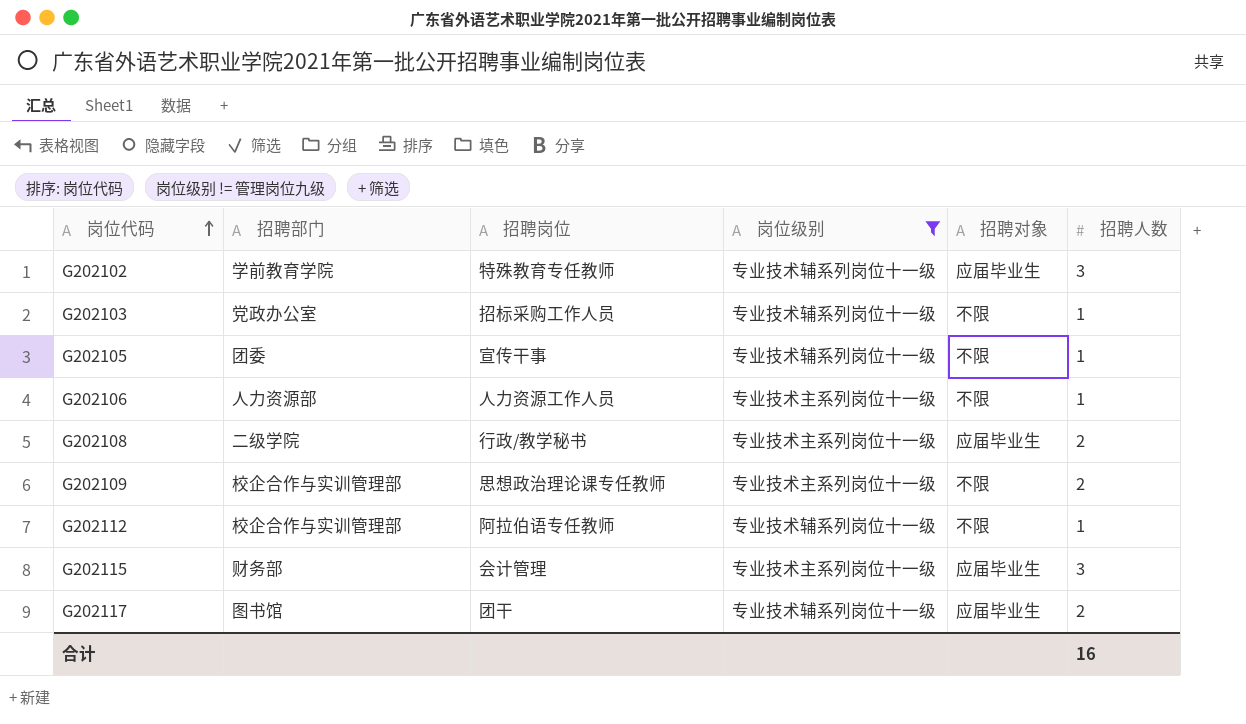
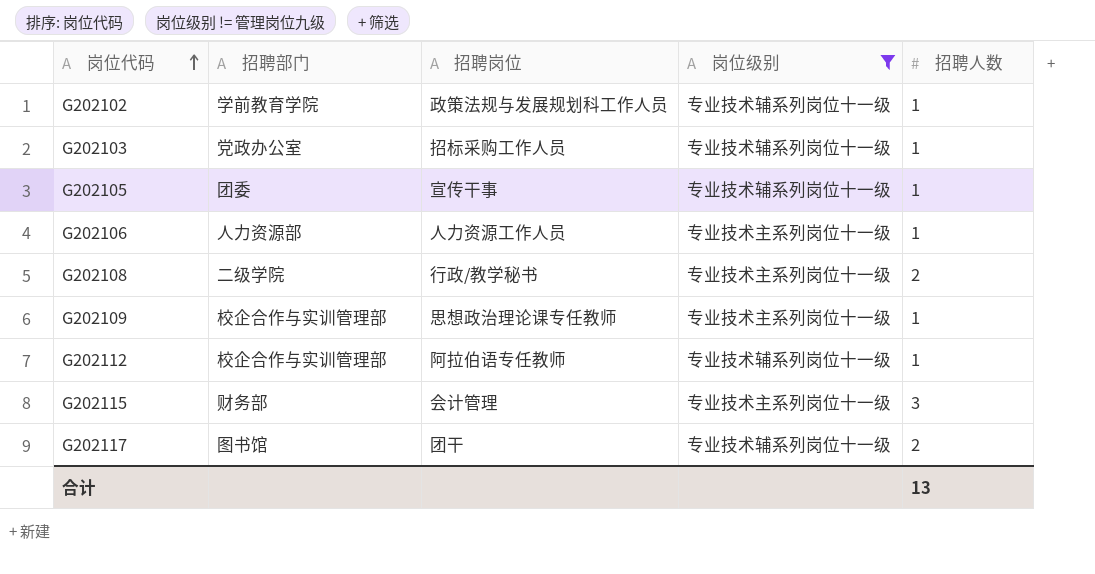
column 招聘对象 | position: 5 -> none
G202102 | 招聘岗位: 特殊教育专任教师 -> 政策法规与发展规划科工作人员
G202102 | 招聘人数: 3 -> 1
G202109 | 招聘人数: 2 -> 1
合计 | 招聘人数: 16 -> 13

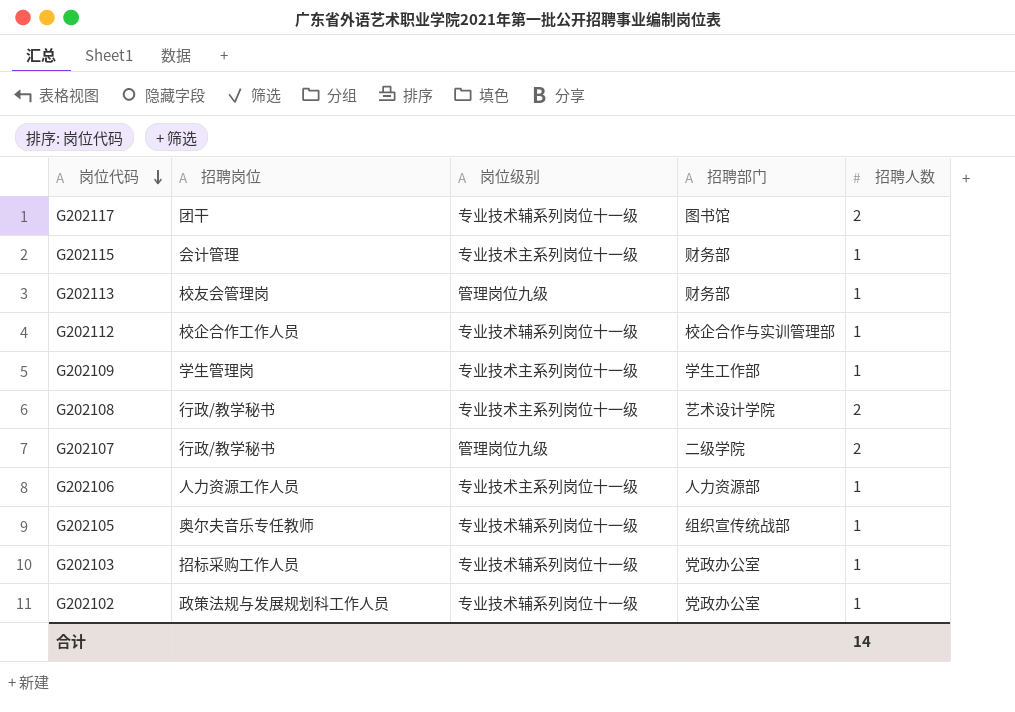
filter: 岗位级别 != 管理岗位九级 -> none
row order: 岗位代码 ascending -> 岗位代码 descending
column 招聘部门 | position: 2 -> 4
G202115 | 招聘人数: 3 -> 1
G202112 | 招聘岗位: 阿拉伯语专任教师 -> 校企合作工作人员
G202109 | 招聘岗位: 思想政治理论课专任教师 -> 学生管理岗
G202109 | 招聘部门: 校企合作与实训管理部 -> 学生工作部
G202108 | 招聘部门: 二级学院 -> 艺术设计学院
G202105 | 招聘岗位: 宣传干事 -> 奥尔夫音乐专任教师
G202105 | 招聘部门: 团委 -> 组织宣传统战部
G202102 | 招聘部门: 学前教育学院 -> 党政办公室
合计 | 招聘人数: 13 -> 14

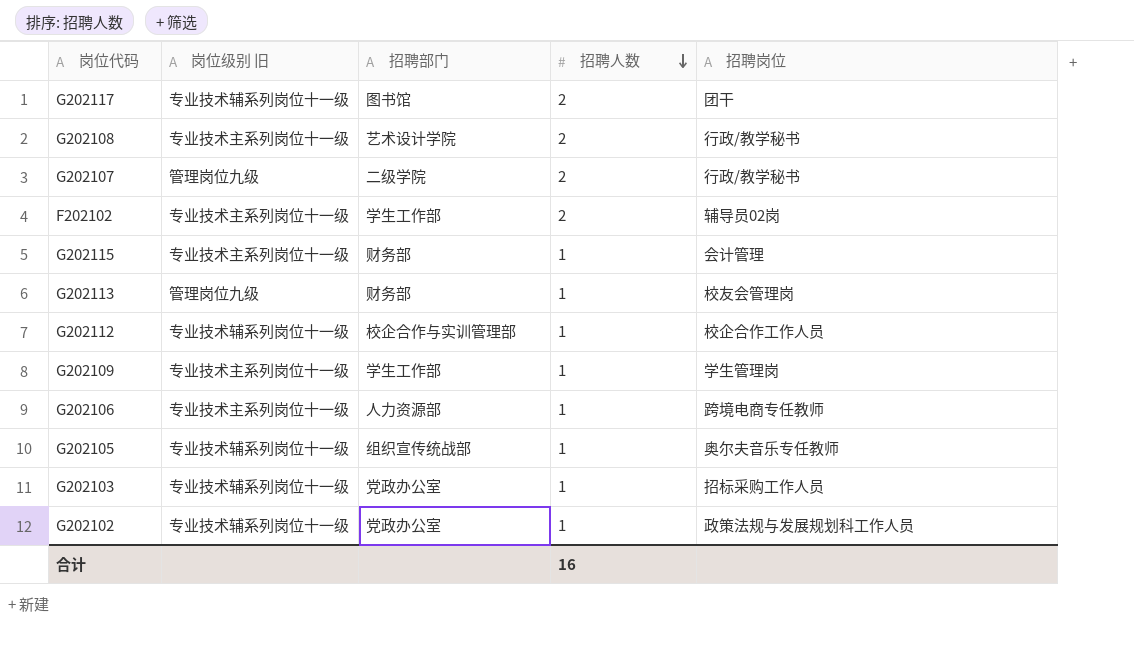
row order: 岗位代码 descending -> 招聘人数 descending
column name: 岗位级别 -> 岗位级别 旧
column 招聘岗位 | position: 2 -> 5
row F202102: none -> 专业技术主系列岗位十一级 | 学生工作部 | 2 | 辅导员02岗
G202106 | 招聘岗位: 人力资源工作人员 -> 跨境电商专任教师
合计 | 招聘人数: 14 -> 16

